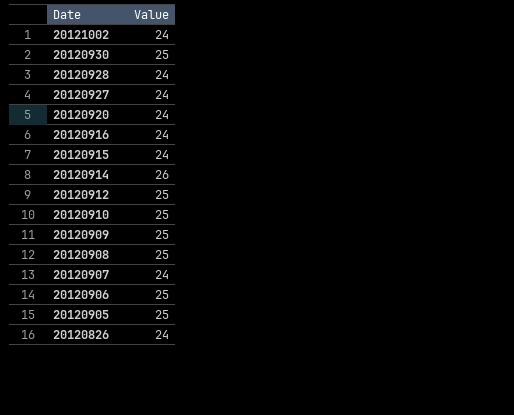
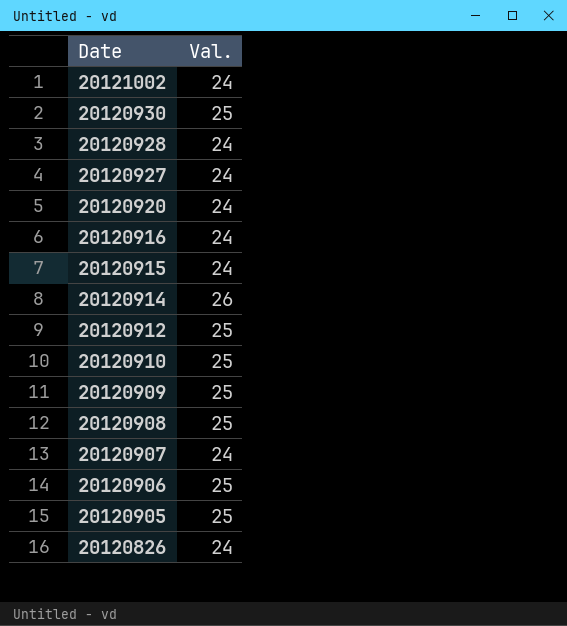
column name: Value -> Val.

